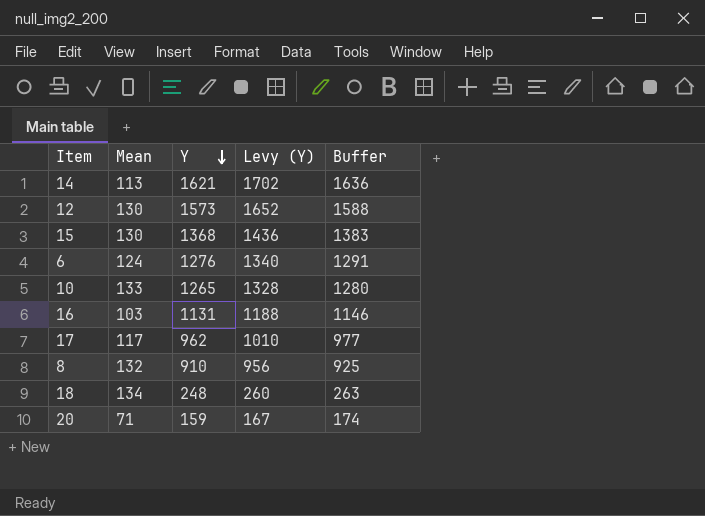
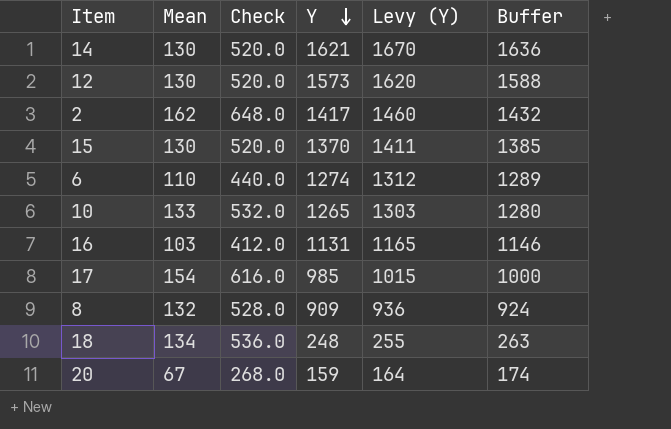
column Check | formula: none -> [Mean] * 4
column Levy (Y) | formula: [Y] * 1.05 -> [Y] * 1.03
14 | Mean: 113 -> 130
row 2: none -> 162 | 648.0 | 1417 | 1460 | 1432
15 | Y: 1368 -> 1370
15 | Buffer: 1383 -> 1385
6 | Mean: 124 -> 110
6 | Y: 1276 -> 1274
6 | Buffer: 1291 -> 1289
17 | Mean: 117 -> 154
17 | Y: 962 -> 985
17 | Buffer: 977 -> 1000
8 | Y: 910 -> 909
8 | Buffer: 925 -> 924
20 | Mean: 71 -> 67

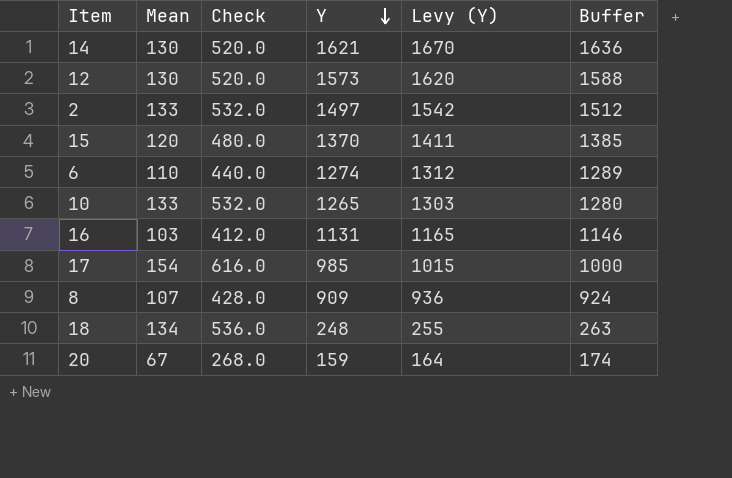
2 | Mean: 162 -> 133
2 | Check: 648.0 -> 532.0
2 | Y: 1417 -> 1497
2 | Levy (Y): 1460 -> 1542
2 | Buffer: 1432 -> 1512
15 | Mean: 130 -> 120
15 | Check: 520.0 -> 480.0
8 | Mean: 132 -> 107
8 | Check: 528.0 -> 428.0

